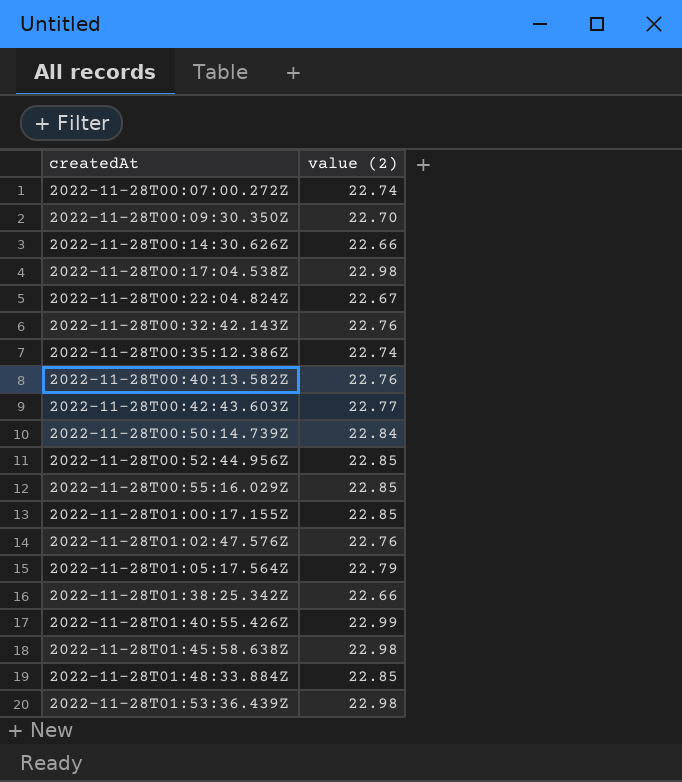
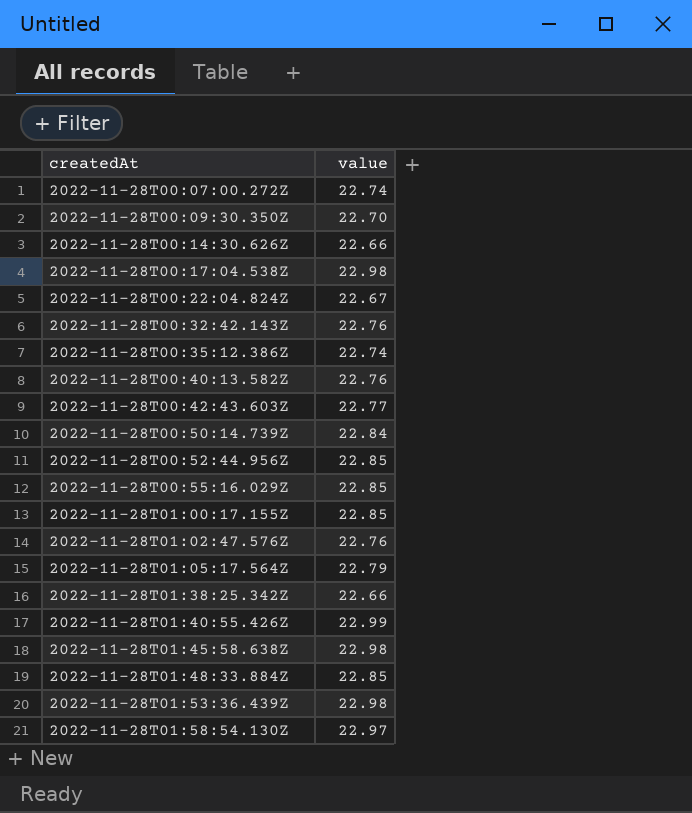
column name: value (2) -> value
row 2022-11-28T01:58:54.130Z: none -> 22.97

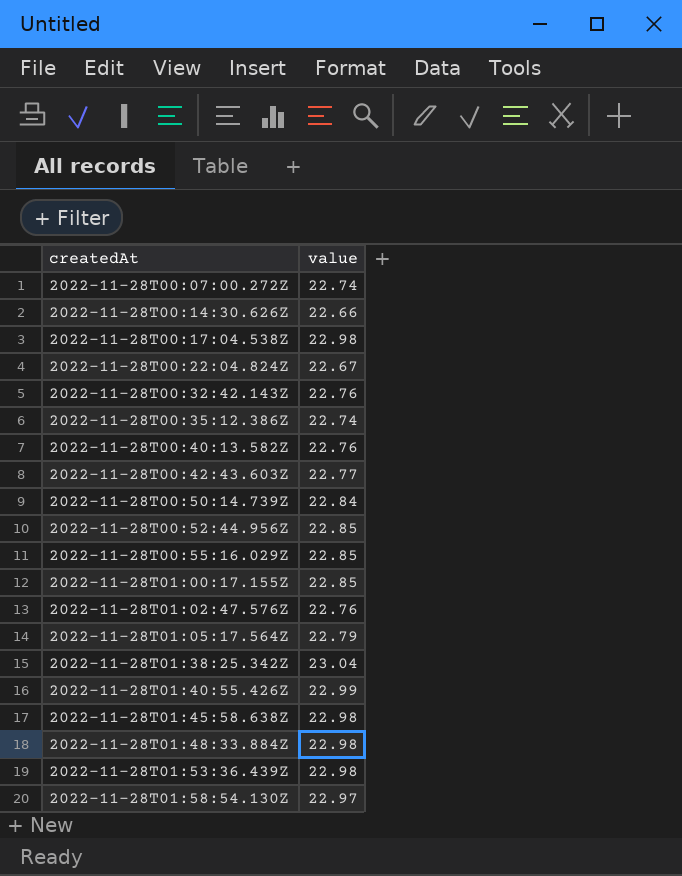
row 2022-11-28T00:09:30.350Z: 22.70 -> none
2022-11-28T01:38:25.342Z | value: 22.66 -> 23.04
2022-11-28T01:48:33.884Z | value: 22.85 -> 22.98

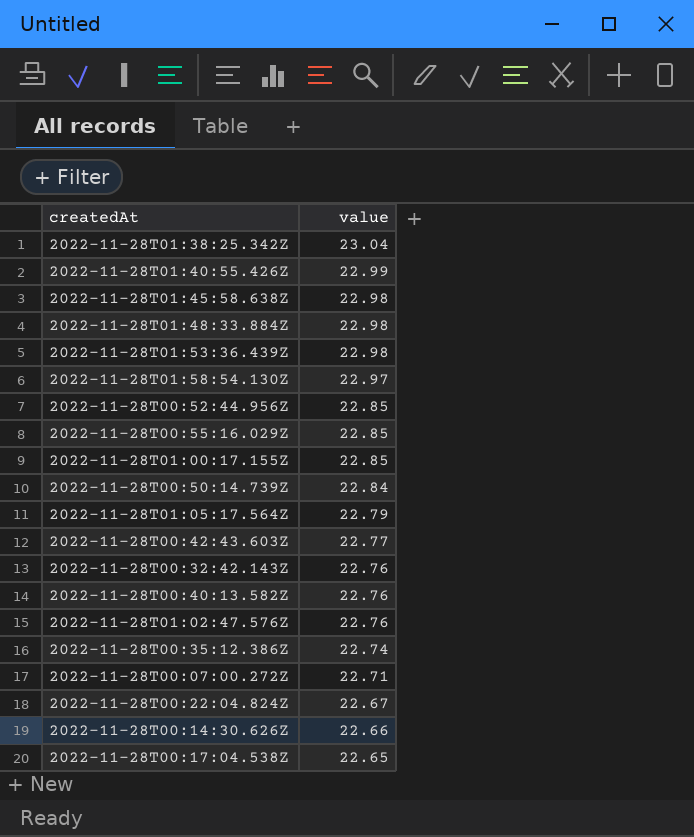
row order: createdAt ascending -> value descending
2022-11-28T00:07:00.272Z | value: 22.74 -> 22.71
2022-11-28T00:17:04.538Z | value: 22.98 -> 22.65

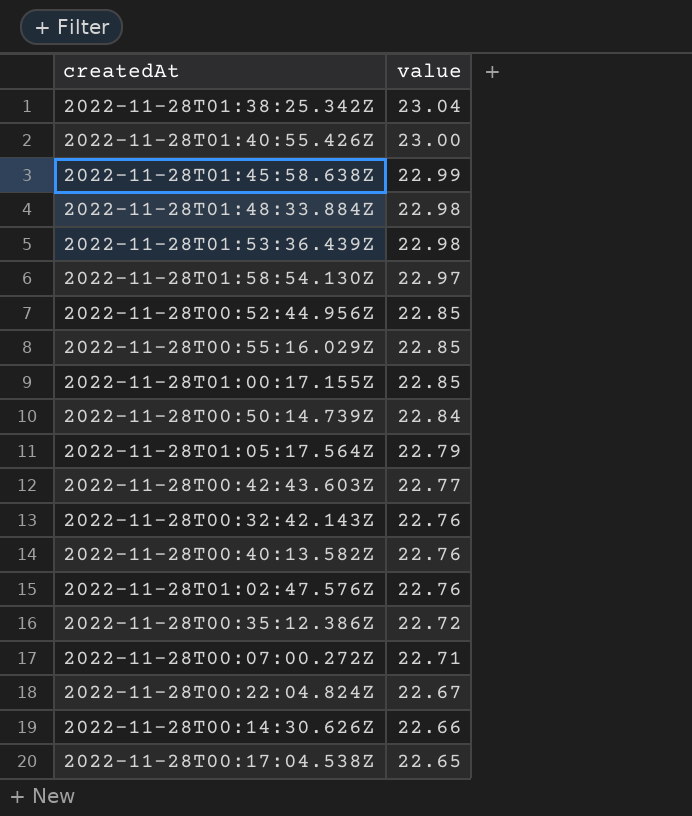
2022-11-28T01:40:55.426Z | value: 22.99 -> 23.00
2022-11-28T01:45:58.638Z | value: 22.98 -> 22.99
2022-11-28T00:35:12.386Z | value: 22.74 -> 22.72

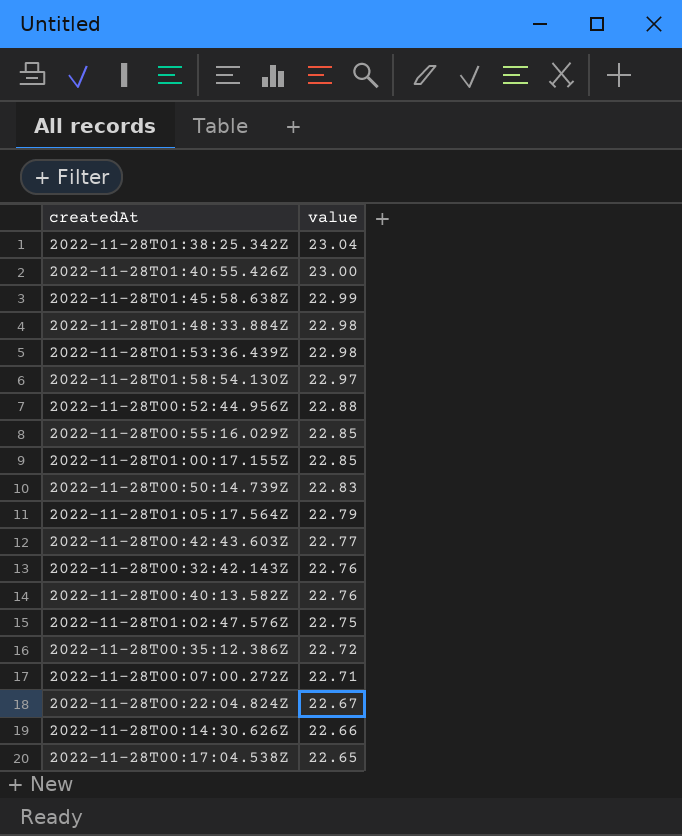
2022-11-28T00:52:44.956Z | value: 22.85 -> 22.88
2022-11-28T00:50:14.739Z | value: 22.84 -> 22.83
2022-11-28T01:02:47.576Z | value: 22.76 -> 22.75

